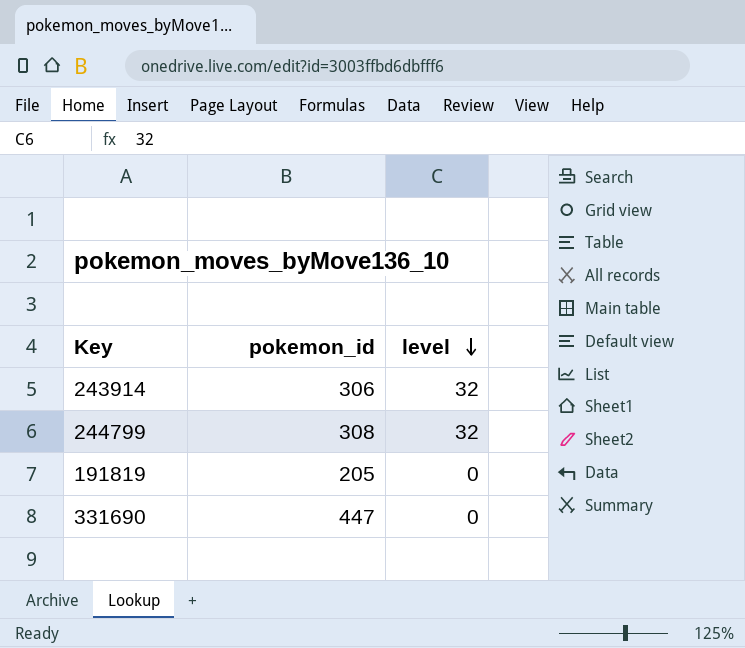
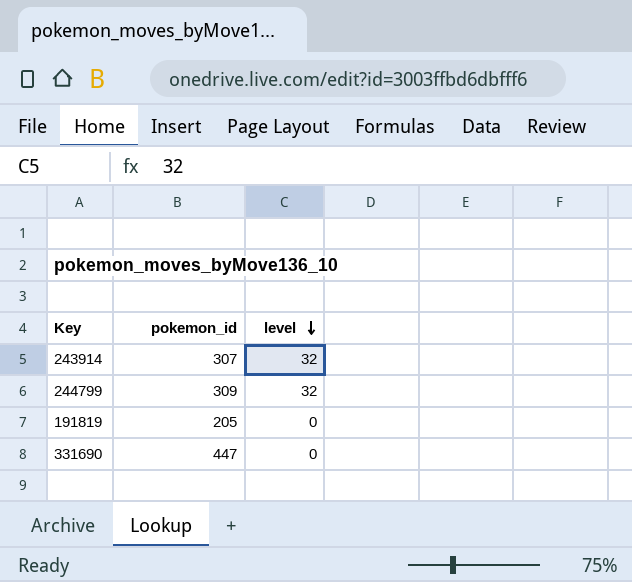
243914 | pokemon_id: 306 -> 307
244799 | pokemon_id: 308 -> 309

